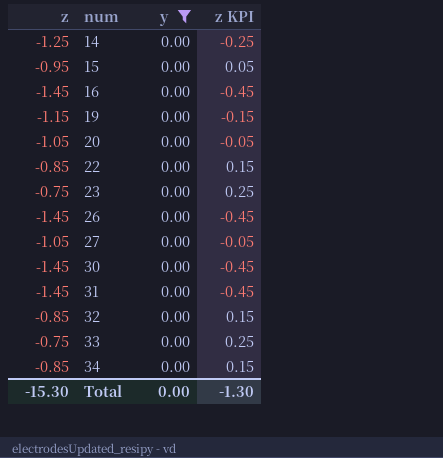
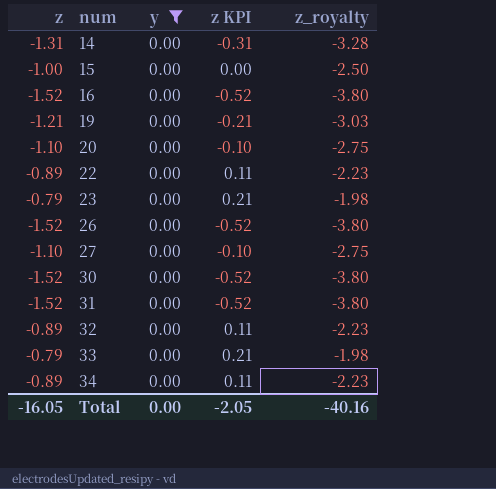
column z_royalty | formula: none -> [z] * 2.5
14 | z: -1.25 -> -1.31
14 | z KPI: -0.25 -> -0.31
15 | z: -0.95 -> -1.00
15 | z KPI: 0.05 -> 0.00
16 | z: -1.45 -> -1.52
16 | z KPI: -0.45 -> -0.52
19 | z: -1.15 -> -1.21
19 | z KPI: -0.15 -> -0.21
20 | z: -1.05 -> -1.10
20 | z KPI: -0.05 -> -0.10
22 | z: -0.85 -> -0.89
22 | z KPI: 0.15 -> 0.11
23 | z: -0.75 -> -0.79
23 | z KPI: 0.25 -> 0.21
26 | z: -1.45 -> -1.52
26 | z KPI: -0.45 -> -0.52
27 | z: -1.05 -> -1.10
27 | z KPI: -0.05 -> -0.10
30 | z: -1.45 -> -1.52
30 | z KPI: -0.45 -> -0.52
31 | z: -1.45 -> -1.52
31 | z KPI: -0.45 -> -0.52
32 | z: -0.85 -> -0.89
32 | z KPI: 0.15 -> 0.11
33 | z: -0.75 -> -0.79
33 | z KPI: 0.25 -> 0.21
34 | z: -0.85 -> -0.89
34 | z KPI: 0.15 -> 0.11
Total | z: -15.30 -> -16.05
Total | z KPI: -1.30 -> -2.05

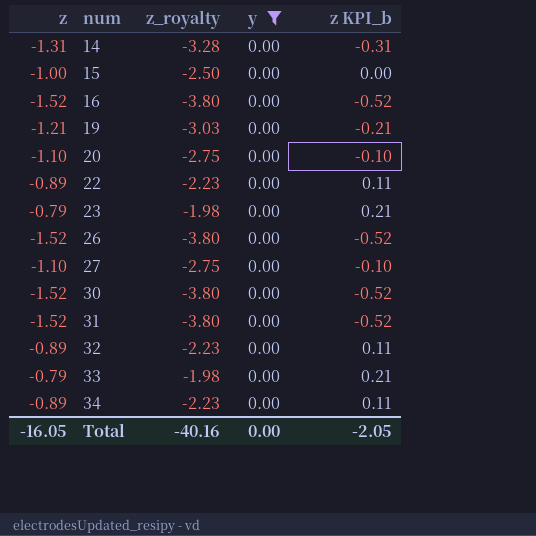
column z_royalty | position: 5 -> 3
column name: z KPI -> z KPI_b

